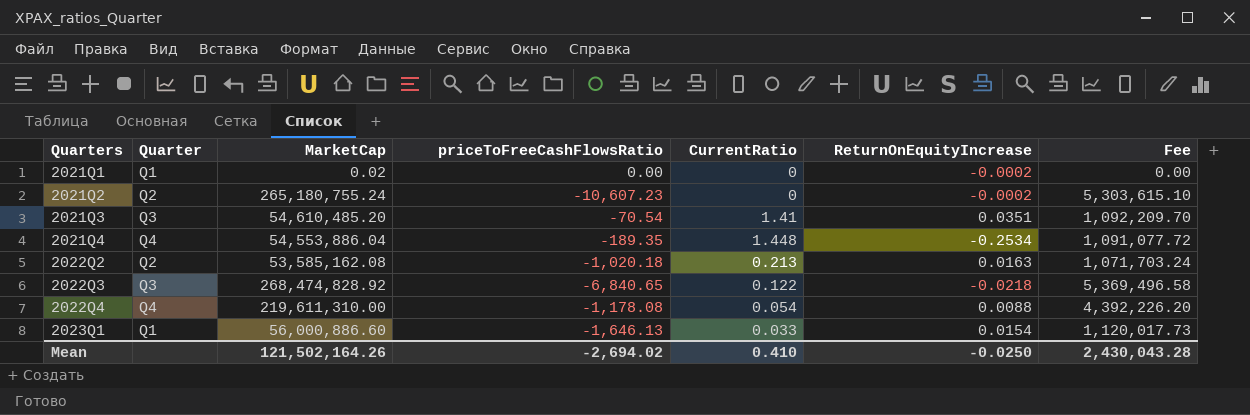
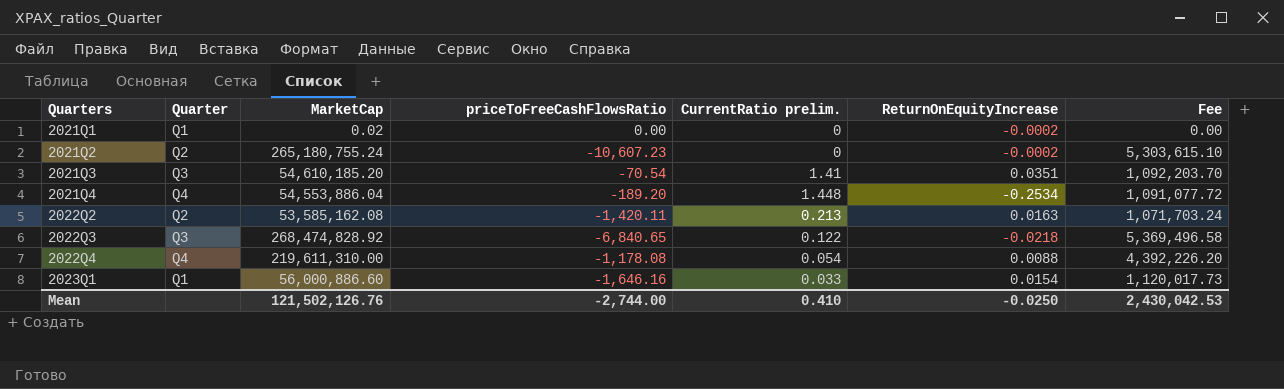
column name: CurrentRatio -> CurrentRatio prelim.
2021Q3 | MarketCap: 54,610,485.20 -> 54,610,185.20
2021Q3 | Fee: 1,092,209.70 -> 1,092,203.70
2021Q4 | priceToFreeCashFlowsRatio: -189.35 -> -189.20
2022Q2 | priceToFreeCashFlowsRatio: -1,020.18 -> -1,420.11
2023Q1 | priceToFreeCashFlowsRatio: -1,646.13 -> -1,646.16
Mean | MarketCap: 121,502,164.26 -> 121,502,126.76
Mean | priceToFreeCashFlowsRatio: -2,694.02 -> -2,744.00
Mean | Fee: 2,430,043.28 -> 2,430,042.53

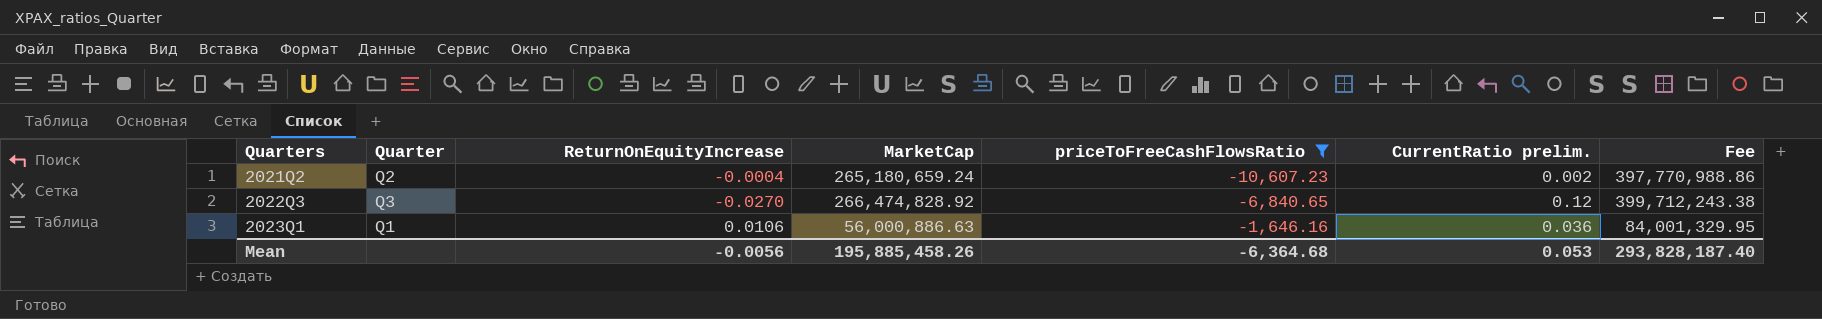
filter: none -> priceToFreeCashFlowsRatio <= -1,646.16
column ReturnOnEquityIncrease | position: 6 -> 3
column Fee | formula: [MarketCap] * 0.02 -> [MarketCap] * 1.5
2021Q2 | ReturnOnEquityIncrease: -0.0002 -> -0.0004
2021Q2 | MarketCap: 265,180,755.24 -> 265,180,659.24
2021Q2 | CurrentRatio prelim.: 0 -> 0.002
2022Q3 | ReturnOnEquityIncrease: -0.0218 -> -0.0270
2022Q3 | MarketCap: 268,474,828.92 -> 266,474,828.92
2022Q3 | CurrentRatio prelim.: 0.122 -> 0.12
2023Q1 | ReturnOnEquityIncrease: 0.0154 -> 0.0106
2023Q1 | MarketCap: 56,000,886.60 -> 56,000,886.63
2023Q1 | CurrentRatio prelim.: 0.033 -> 0.036
Mean | ReturnOnEquityIncrease: -0.0250 -> -0.0056
Mean | MarketCap: 121,502,126.76 -> 195,885,458.26
Mean | priceToFreeCashFlowsRatio: -2,744.00 -> -6,364.68
Mean | CurrentRatio prelim.: 0.410 -> 0.053
Mean | Fee: 2,430,042.53 -> 293,828,187.40

